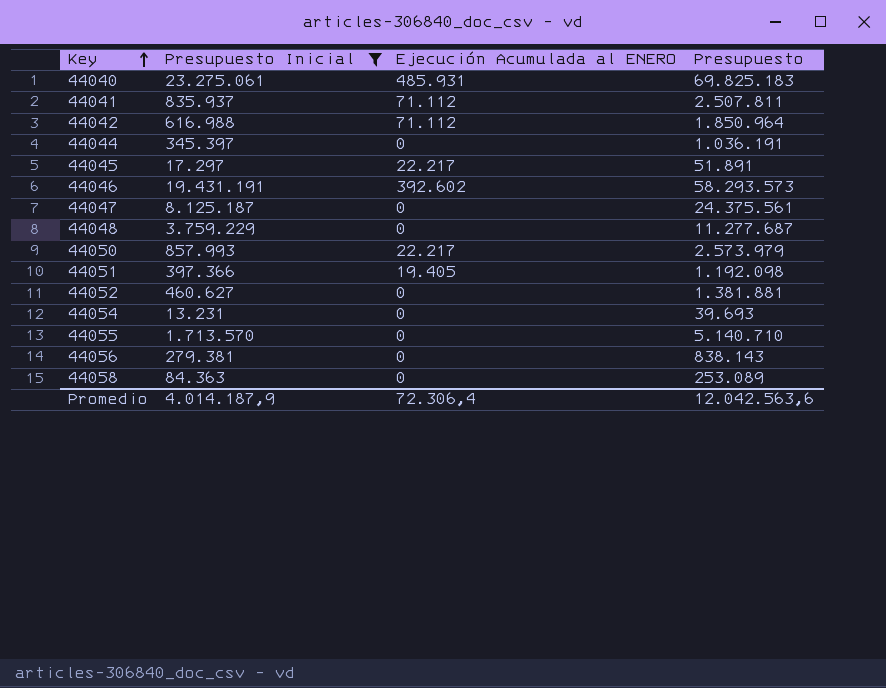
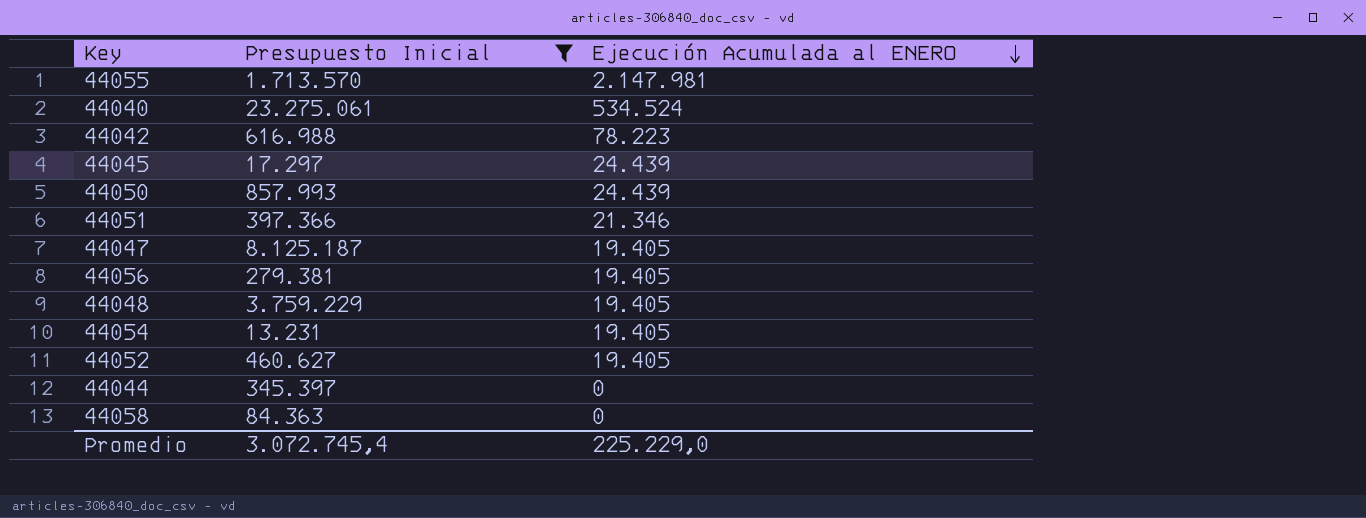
row order: Key ascending -> Ejecución Acumulada al ENERO descending
column Presupuesto | formula: [Presupuesto Inicial] * 3 -> none
row 44041: 835.937 | 71.112 | 2.507.811 -> none
row 44046: 19.431.191 | 392.602 | 58.293.573 -> none
44055 | Ejecución Acumulada al ENERO: 0 -> 2.147.981
44040 | Ejecución Acumulada al ENERO: 485.931 -> 534.524
44042 | Ejecución Acumulada al ENERO: 71.112 -> 78.223
44045 | Ejecución Acumulada al ENERO: 22.217 -> 24.439
44050 | Ejecución Acumulada al ENERO: 22.217 -> 24.439
44051 | Ejecución Acumulada al ENERO: 19.405 -> 21.346
44047 | Ejecución Acumulada al ENERO: 0 -> 19.405
44056 | Ejecución Acumulada al ENERO: 0 -> 19.405
44048 | Ejecución Acumulada al ENERO: 0 -> 19.405
44054 | Ejecución Acumulada al ENERO: 0 -> 19.405
44052 | Ejecución Acumulada al ENERO: 0 -> 19.405
Promedio | Presupuesto Inicial: 4.014.187,9 -> 3.072.745,4
Promedio | Ejecución Acumulada al ENERO: 72.306,4 -> 225.229,0

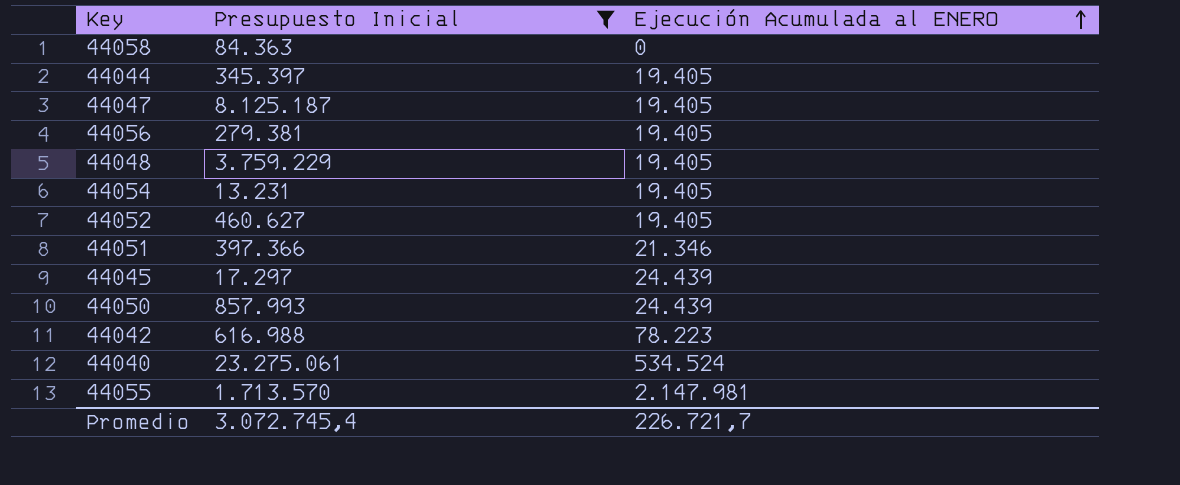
row order: Ejecución Acumulada al ENERO descending -> Ejecución Acumulada al ENERO ascending
44044 | Ejecución Acumulada al ENERO: 0 -> 19.405
Promedio | Ejecución Acumulada al ENERO: 225.229,0 -> 226.721,7

